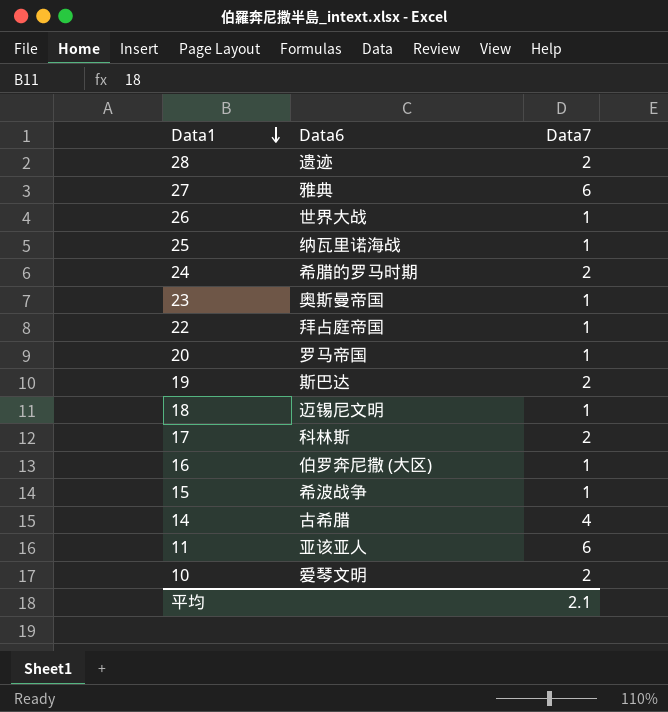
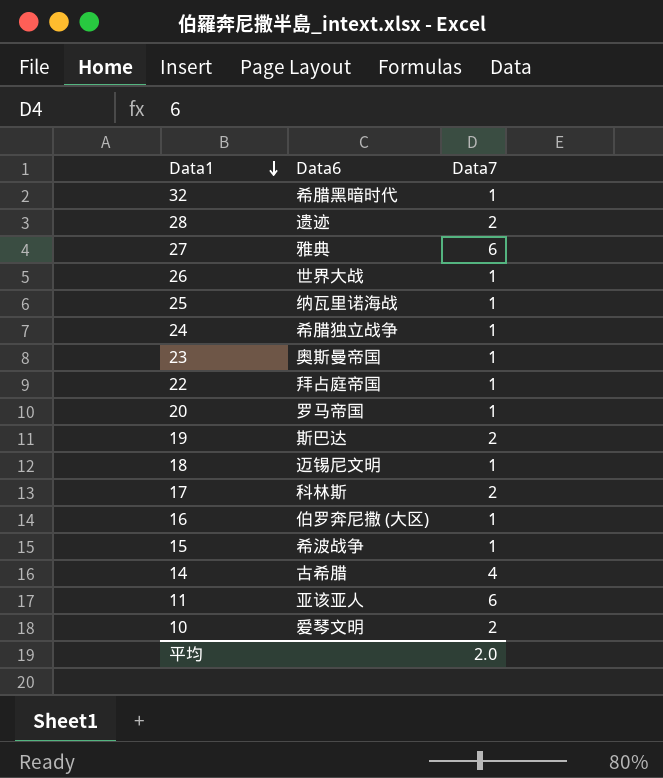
row 32: none -> 希腊黑暗时代 | 1
24 | Data6: 希腊的罗马时期 -> 希腊独立战争
24 | Data7: 2 -> 1
平均 | Data7: 2.1 -> 2.0

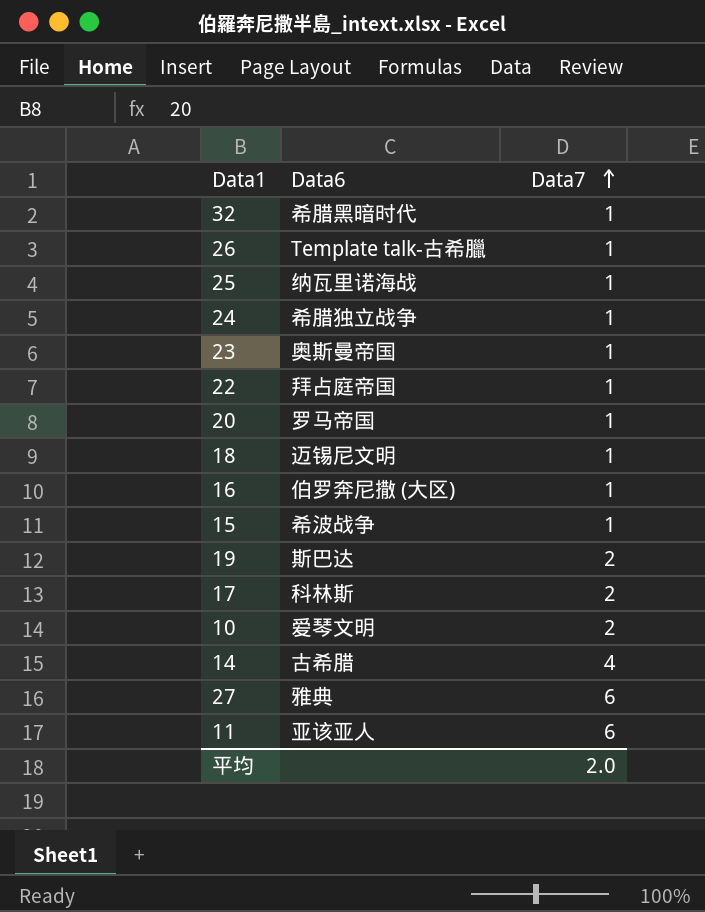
row order: Data1 descending -> Data7 ascending
row 28: 遗迹 | 2 -> none
26 | Data6: 世界大战 -> Template talk-古希臘

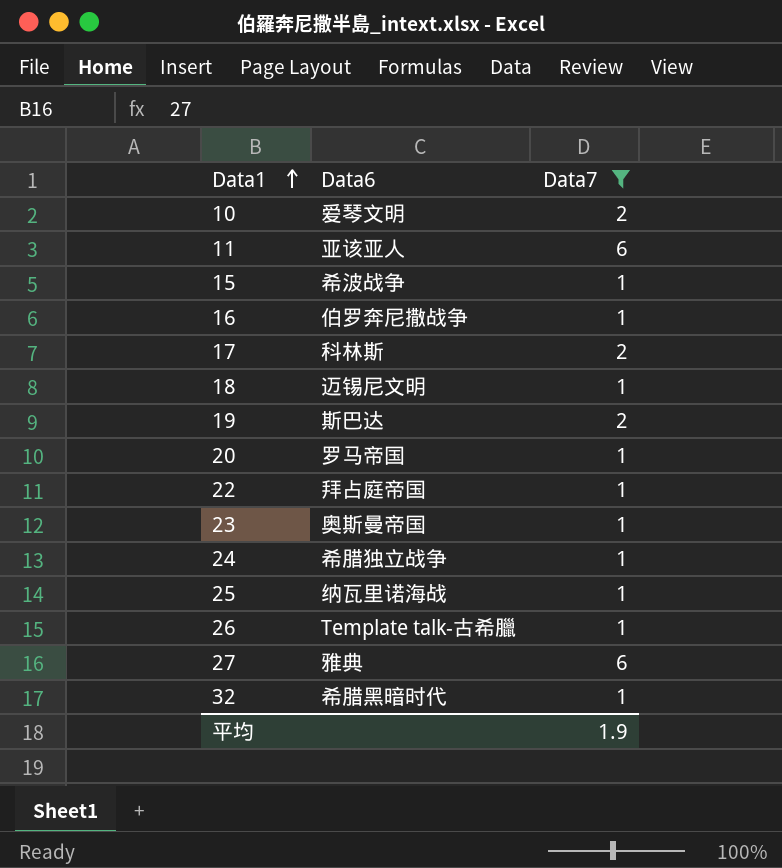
filter: none -> Data7 != 4
row order: Data7 ascending -> Data1 ascending
16 | Data6: 伯罗奔尼撒 (大区) -> 伯罗奔尼撒战争
平均 | Data7: 2.0 -> 1.9

